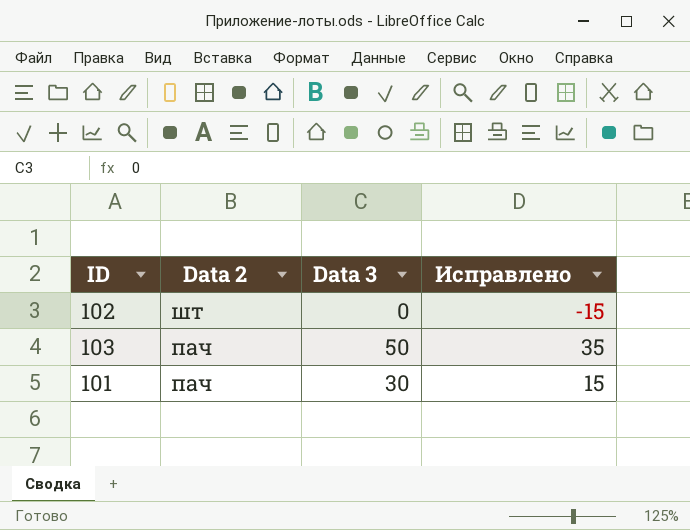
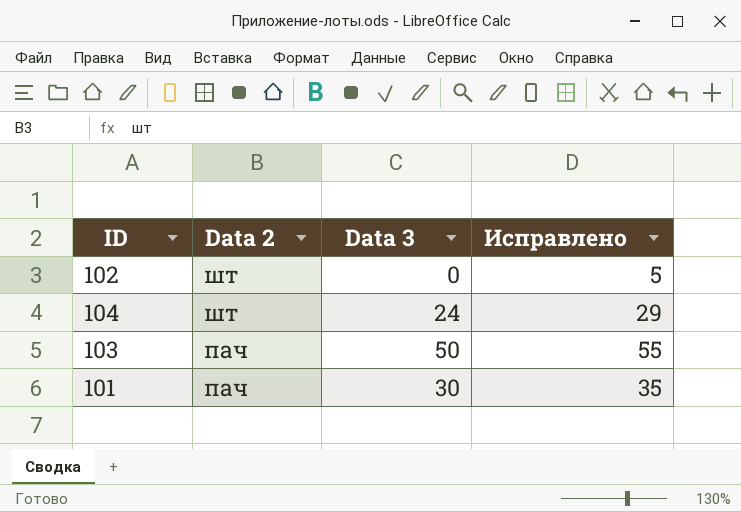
column Исправлено | formula: [Data 3] - 15 -> [Data 3] + 5
row 104: none -> шт | 24 | 29

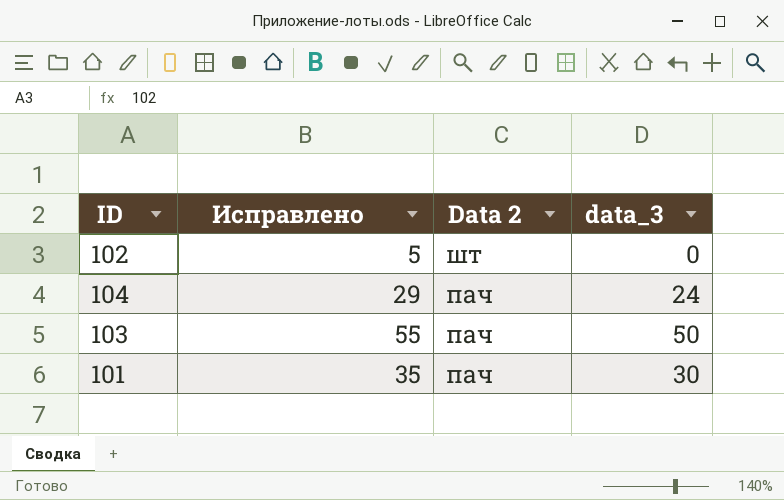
column Исправлено | position: 4 -> 2
column name: Data 3 -> data_3
104 | Data 2: шт -> пач

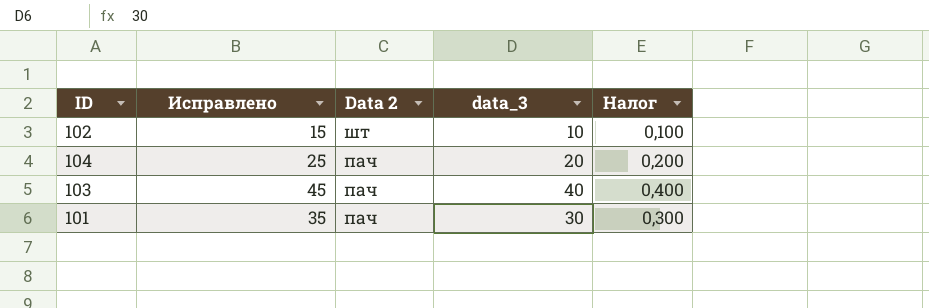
column Налог | formula: none -> [data_3] * 0,01
102 | Исправлено: 5 -> 15
102 | data_3: 0 -> 10
104 | Исправлено: 29 -> 25
104 | data_3: 24 -> 20
103 | Исправлено: 55 -> 45
103 | data_3: 50 -> 40

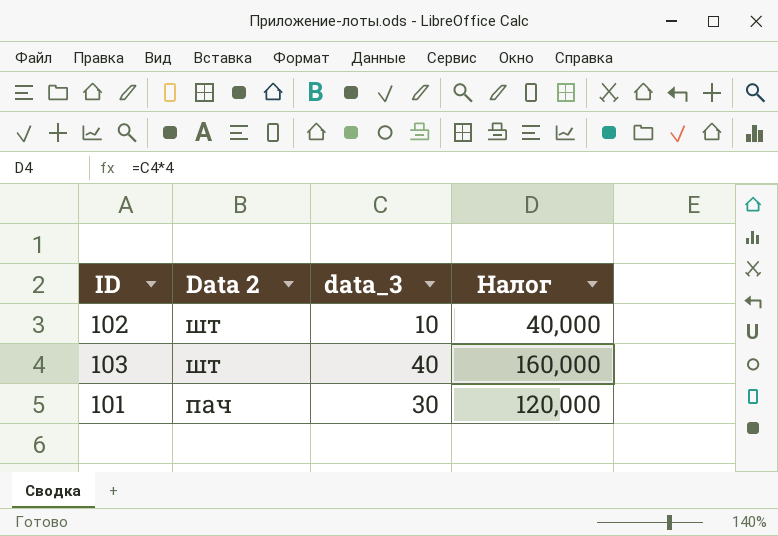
column Исправлено | formula: [data_3] + 5 -> none
column Налог | formula: [data_3] * 0,01 -> [data_3] * 4
row 104: 25 | пач | 20 | 0,200 -> none
103 | Data 2: пач -> шт

